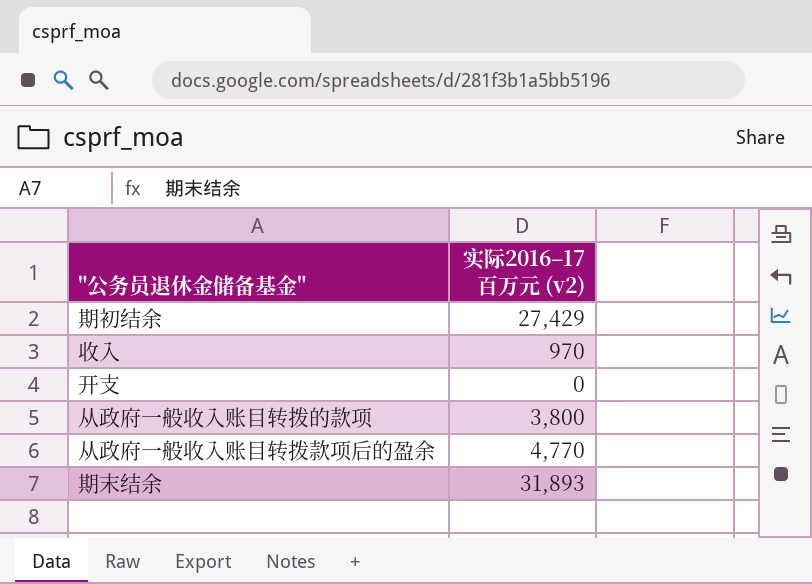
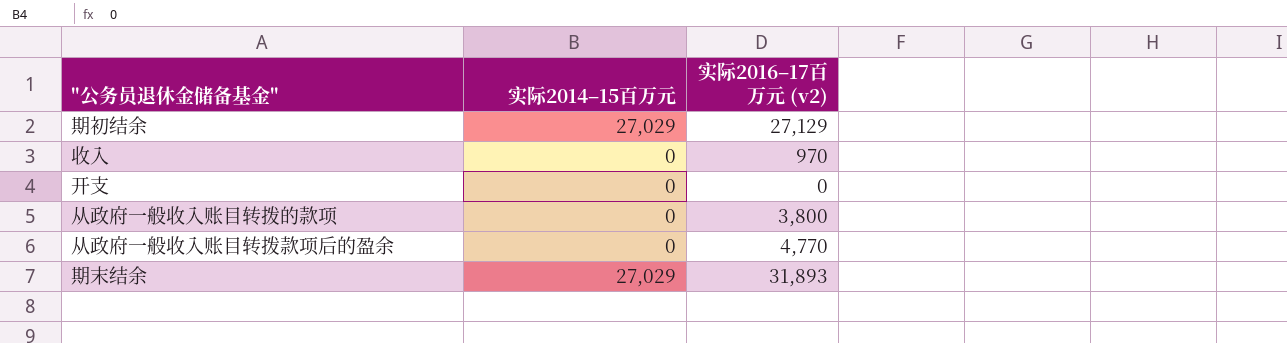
column 实际2014–15百万元 | position: none -> 2
期初结余 | 实际2016–17百万元 (v2): 27,429 -> 27,129

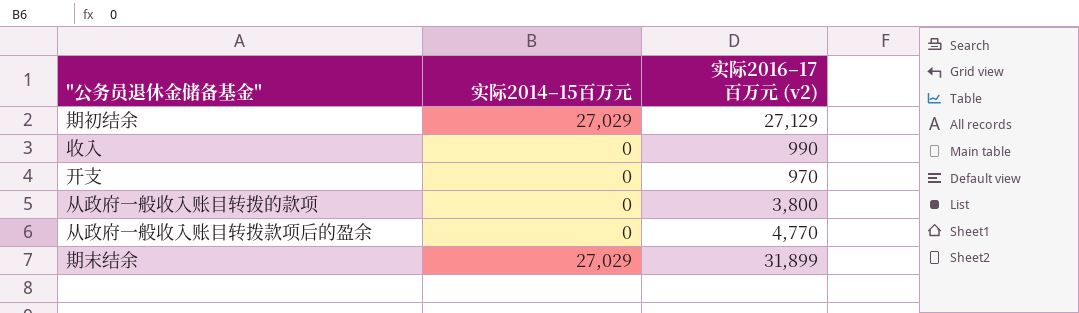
收入 | 实际2016–17百万元 (v2): 970 -> 990
开支 | 实际2016–17百万元 (v2): 0 -> 970
期末结余 | 实际2016–17百万元 (v2): 31,893 -> 31,899

